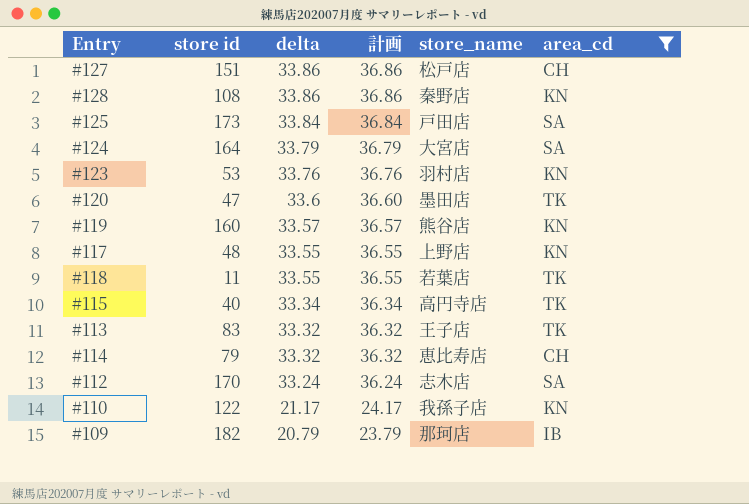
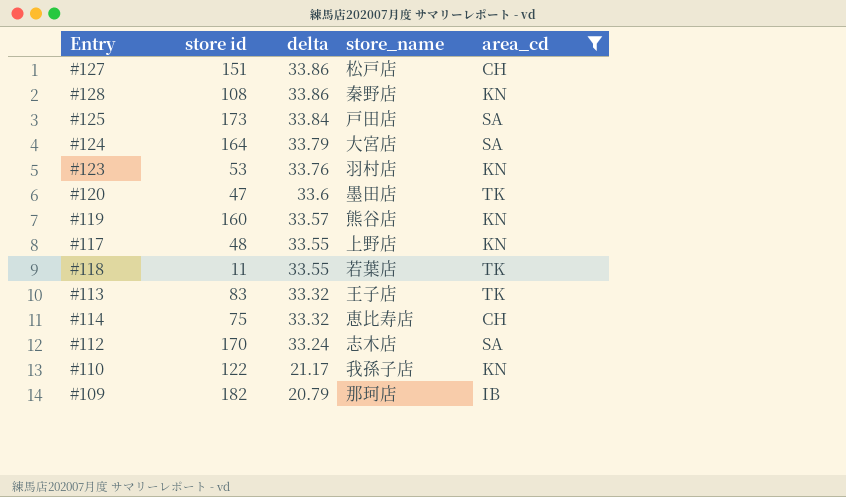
column 計画 | formula: [delta] + 3 -> none
row #115: 40 | 33.34 | 36.34 | 高円寺店 | TK -> none
#114 | store id: 79 -> 75

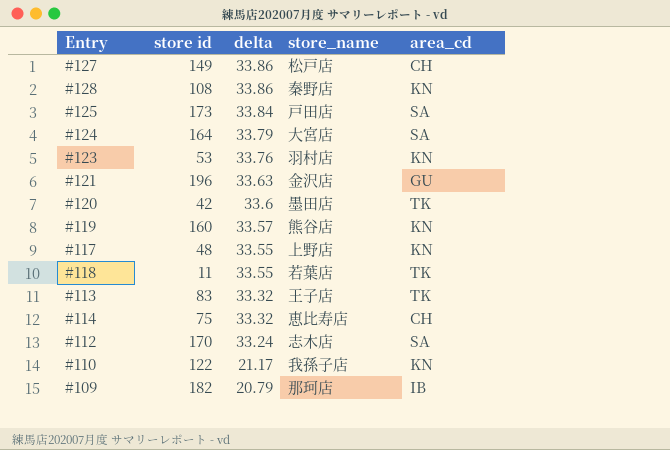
filter: area_cd != GU -> none
#127 | store id: 151 -> 149
#120 | store id: 47 -> 42

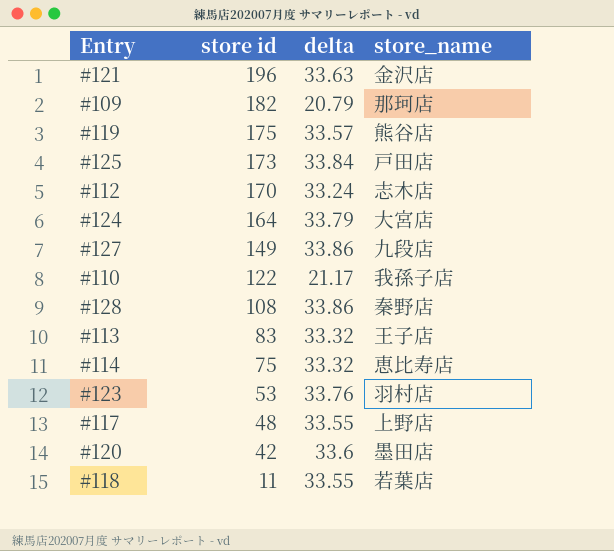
row order: delta descending -> store id descending
column area_cd | position: 5 -> none
#119 | store id: 160 -> 175
#127 | store_name: 松戸店 -> 九段店

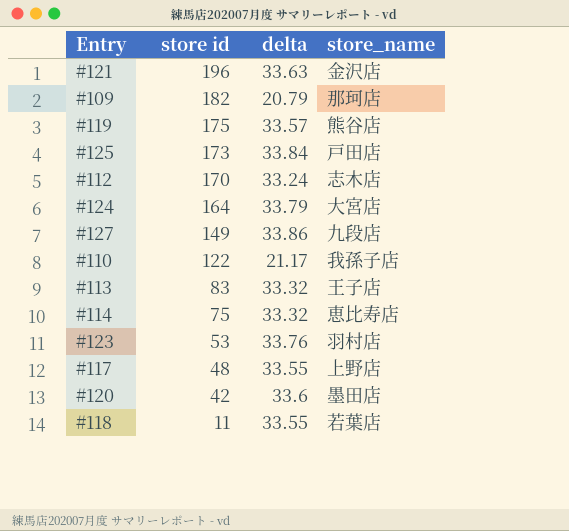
row #128: 108 | 33.86 | 秦野店 -> none

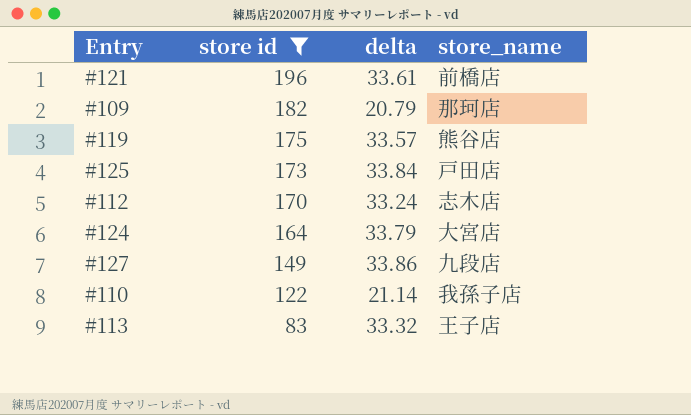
filter: none -> store id >= 83
#121 | delta: 33.63 -> 33.61
#121 | store_name: 金沢店 -> 前橋店
#110 | delta: 21.17 -> 21.14

